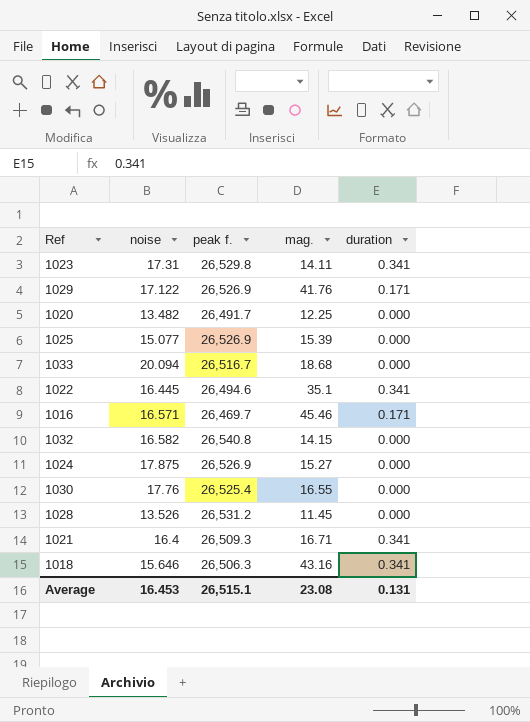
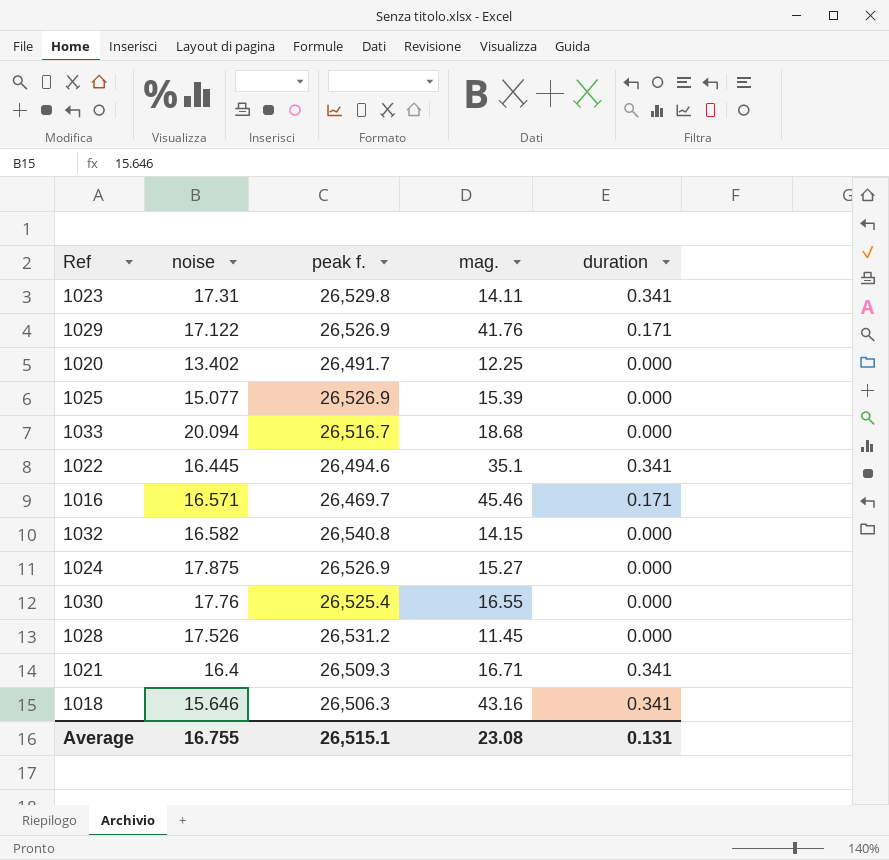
1020 | noise: 13.482 -> 13.402
1028 | noise: 13.526 -> 17.526
Average | noise: 16.453 -> 16.755

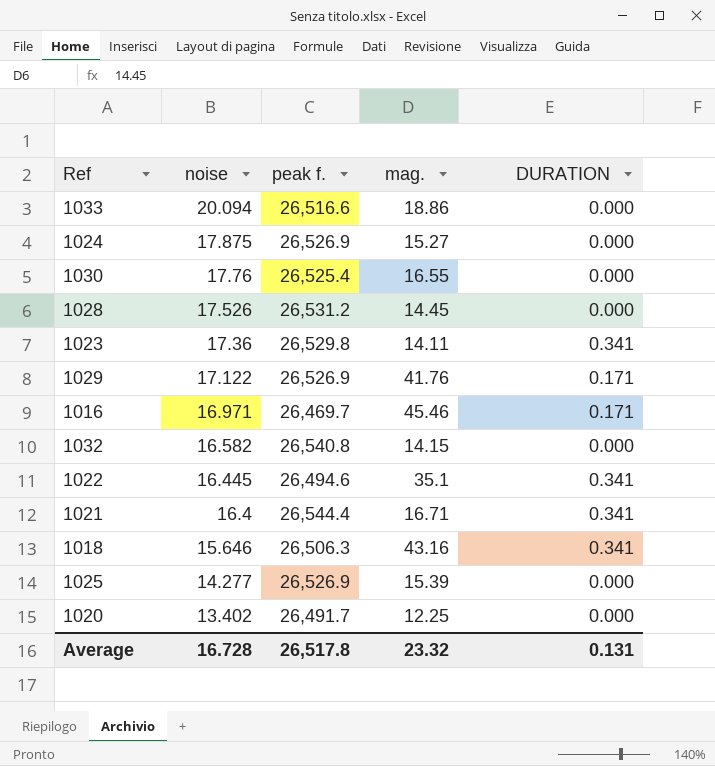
row order: none -> noise descending
column name: duration -> DURATION
1033 | peak f.: 26,516.7 -> 26,516.6
1033 | mag.: 18.68 -> 18.86
1028 | mag.: 11.45 -> 14.45
1023 | noise: 17.31 -> 17.36
1016 | noise: 16.571 -> 16.971
1021 | peak f.: 26,509.3 -> 26,544.4
1025 | noise: 15.077 -> 14.277
Average | noise: 16.755 -> 16.728
Average | peak f.: 26,515.1 -> 26,517.8
Average | mag.: 23.08 -> 23.32

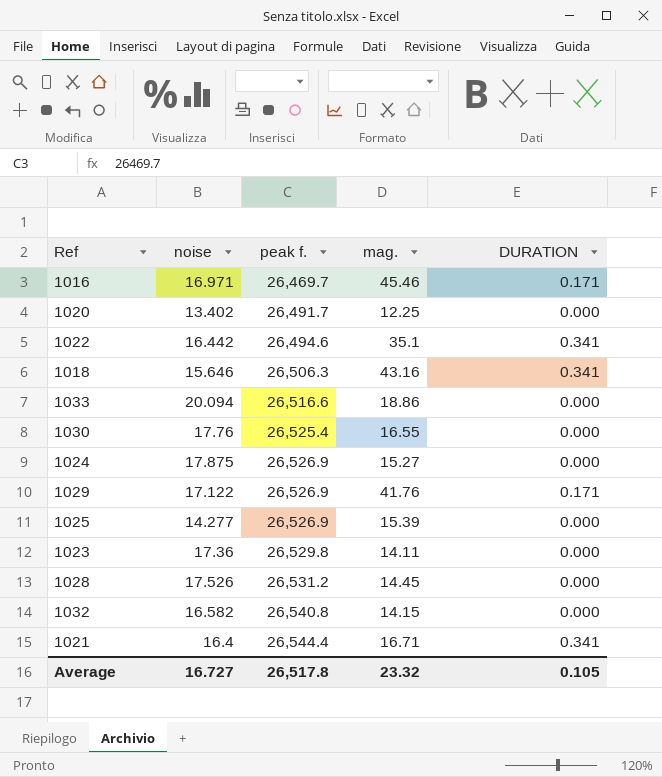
row order: noise descending -> peak f. ascending
1022 | noise: 16.445 -> 16.442
1023 | DURATION: 0.341 -> 0.000
Average | noise: 16.728 -> 16.727
Average | DURATION: 0.131 -> 0.105

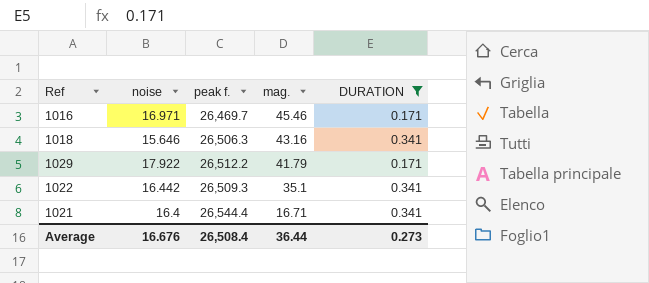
filter: none -> DURATION != 0.000
row order: peak f. ascending -> mag. descending
1029 | noise: 17.122 -> 17.922
1029 | peak f.: 26,526.9 -> 26,512.2
1029 | mag.: 41.76 -> 41.79
1022 | peak f.: 26,494.6 -> 26,509.3
Average | noise: 16.727 -> 16.676
Average | peak f.: 26,517.8 -> 26,508.4
Average | mag.: 23.32 -> 36.44
Average | DURATION: 0.105 -> 0.273

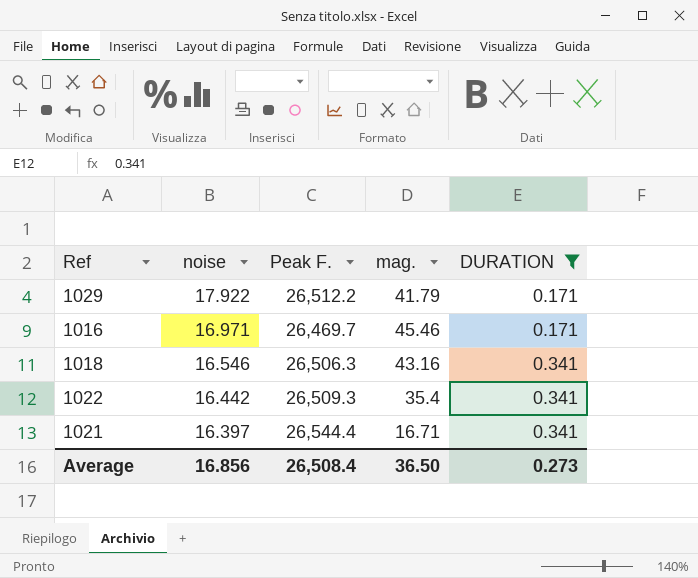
row order: mag. descending -> noise descending
column name: peak f. -> Peak F.
1018 | noise: 15.646 -> 16.546
1022 | mag.: 35.1 -> 35.4
1021 | noise: 16.4 -> 16.397
Average | noise: 16.676 -> 16.856
Average | mag.: 36.44 -> 36.50

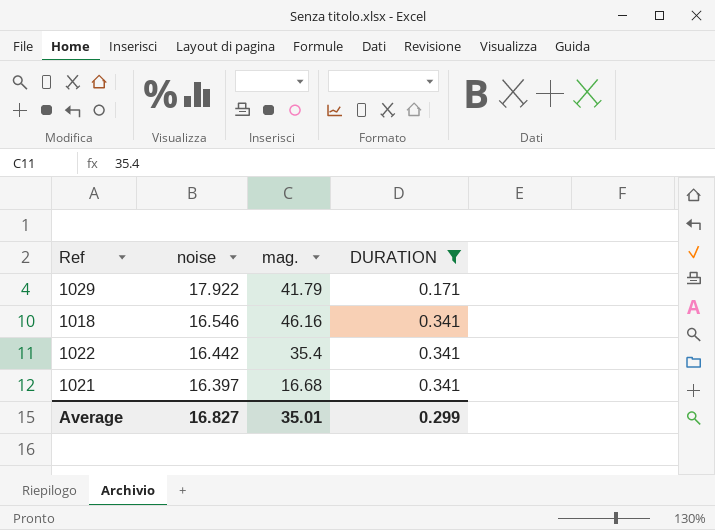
column Peak F. | position: 3 -> none
row 1016: 16.971 | 26,469.7 | 45.46 | 0.171 -> none
1018 | mag.: 43.16 -> 46.16
1021 | mag.: 16.71 -> 16.68
Average | noise: 16.856 -> 16.827
Average | mag.: 36.50 -> 35.01
Average | DURATION: 0.273 -> 0.299

